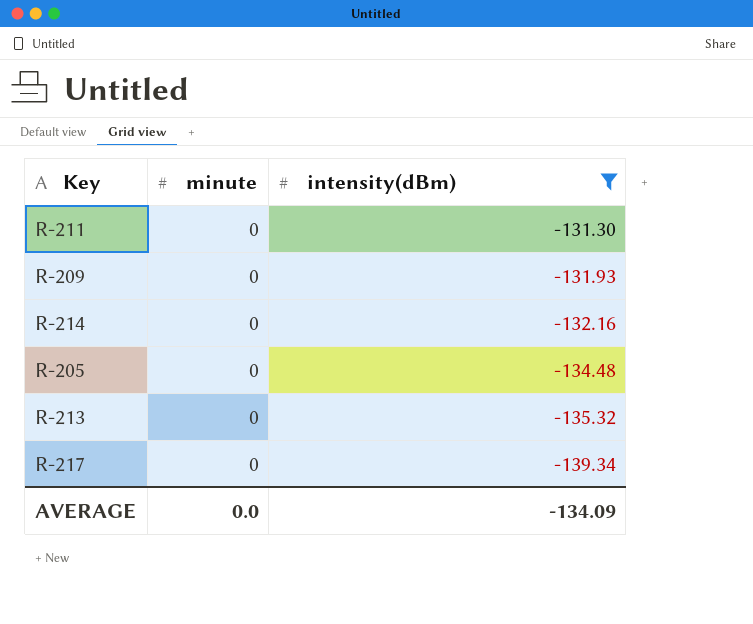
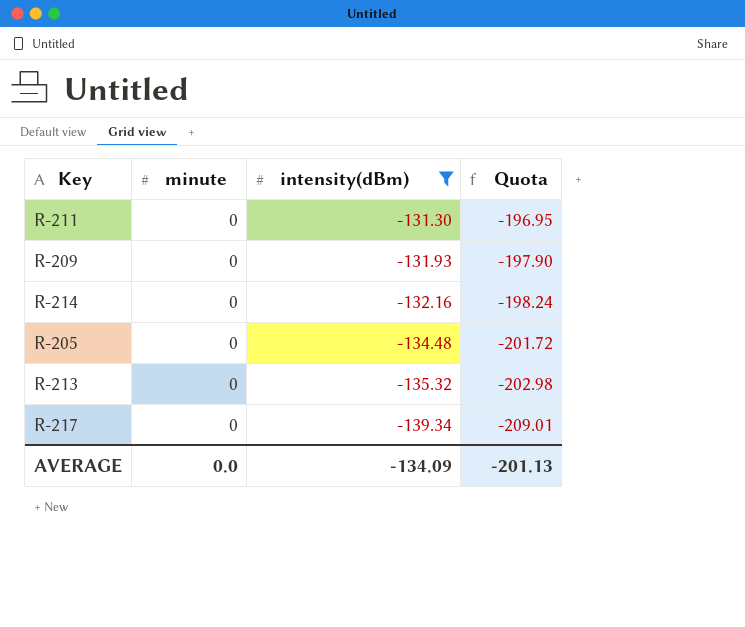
column Quota | formula: none -> [intensity(dBm)] * 1.5

